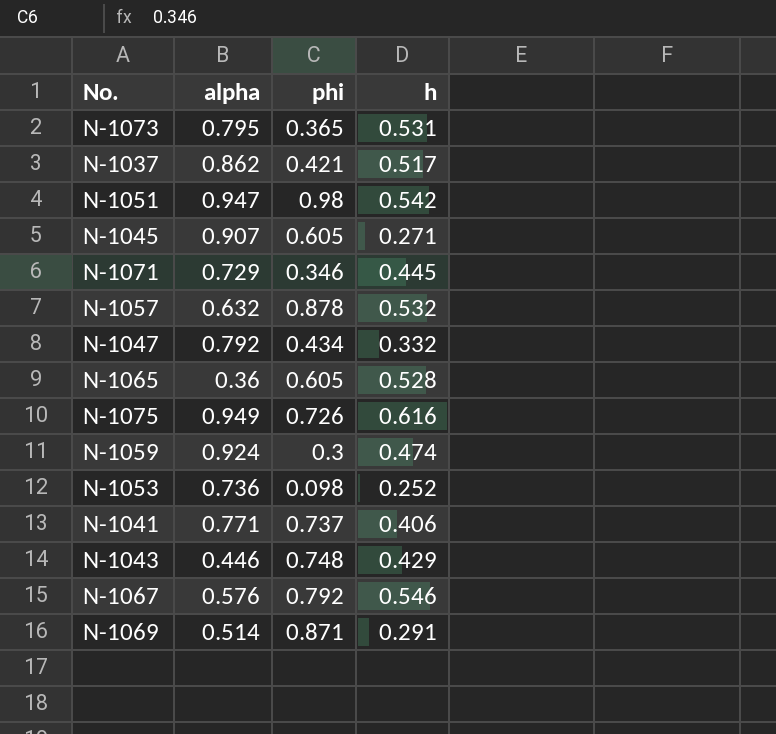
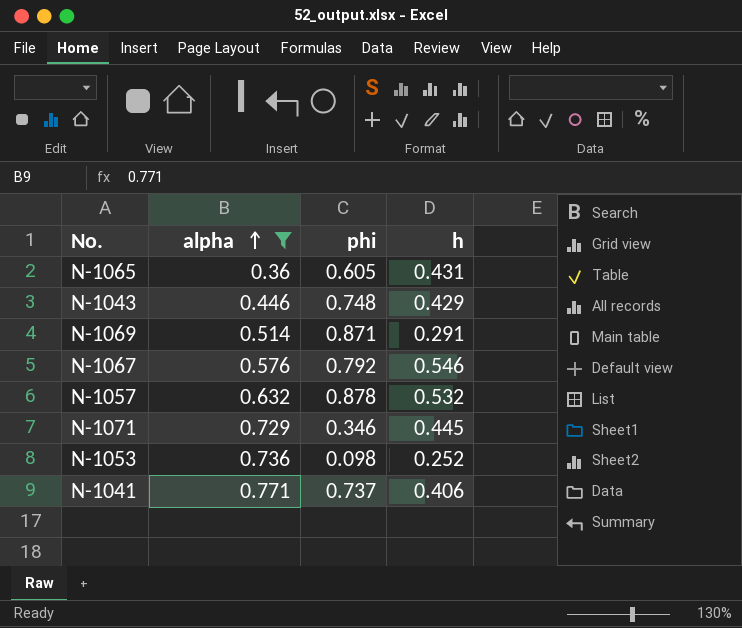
filter: none -> alpha <= 0.771
row order: none -> alpha ascending
N-1065 | h: 0.528 -> 0.431

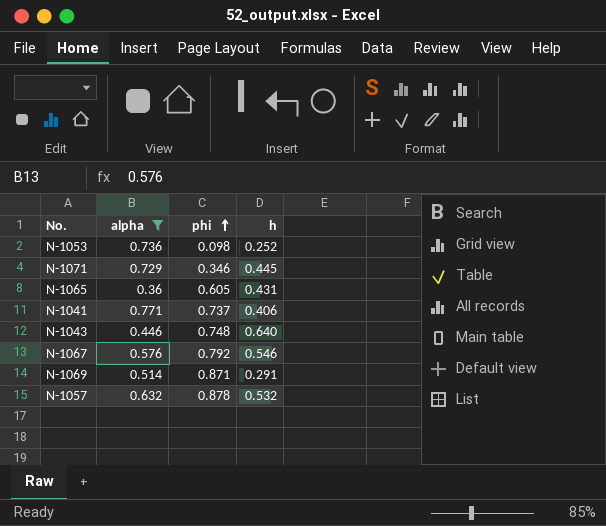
row order: alpha ascending -> phi ascending
N-1043 | h: 0.429 -> 0.640

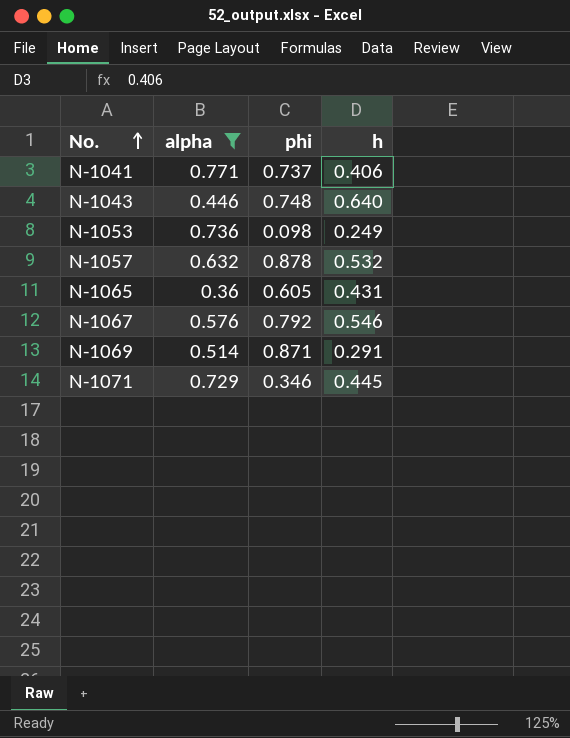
row order: phi ascending -> No. ascending
N-1053 | h: 0.252 -> 0.249

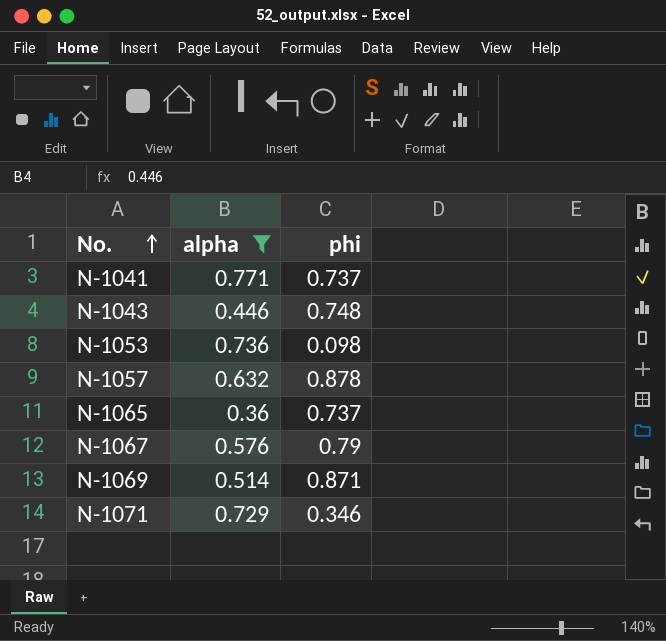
column h | position: 4 -> none
N-1065 | phi: 0.605 -> 0.737
N-1067 | phi: 0.792 -> 0.79

